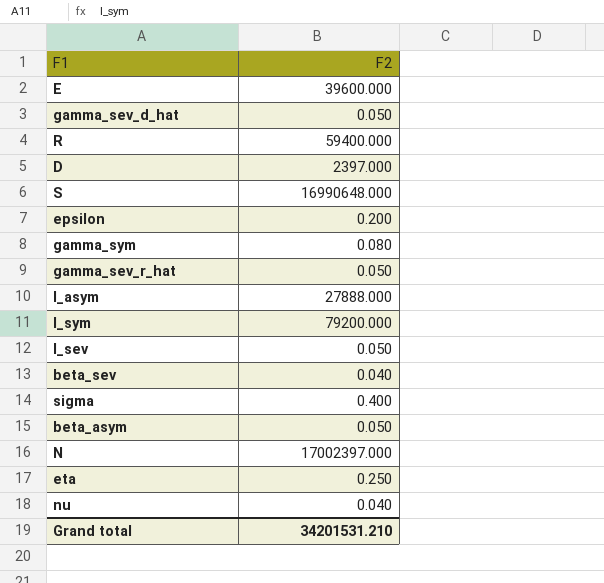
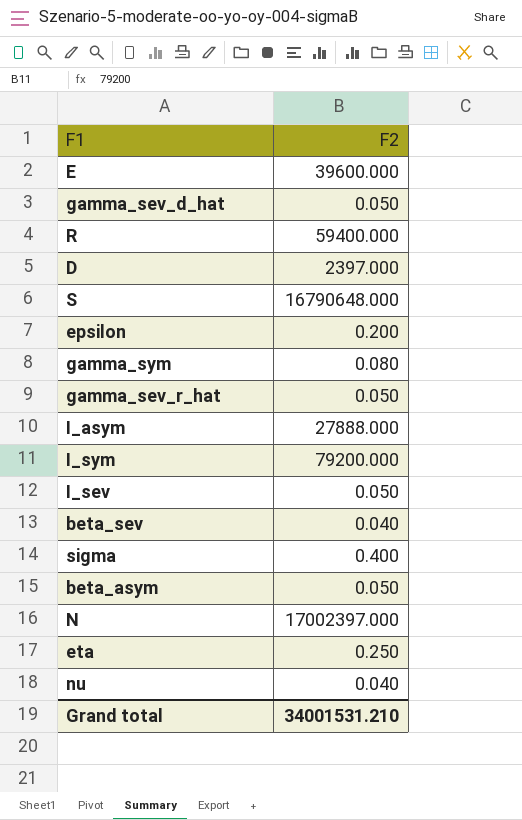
S | F2: 16990648.000 -> 16790648.000
Grand total | F2: 34201531.210 -> 34001531.210

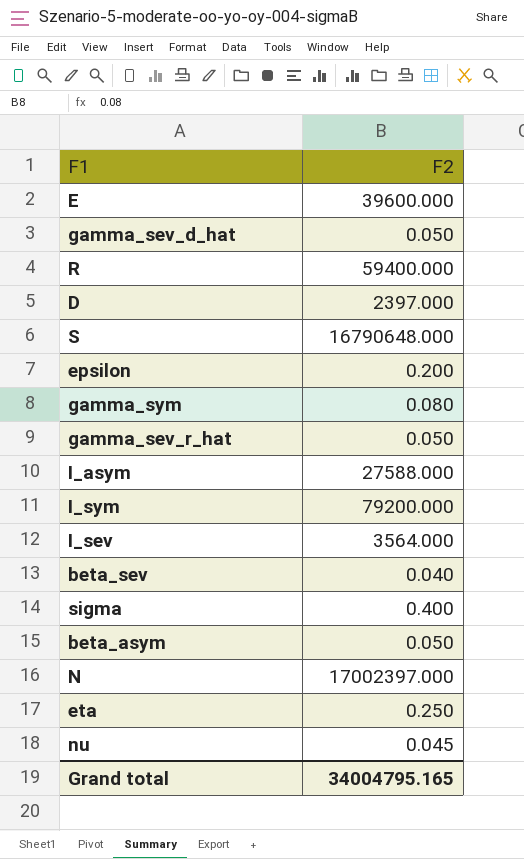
I_asym | F2: 27888.000 -> 27588.000
I_sev | F2: 0.050 -> 3564.000
nu | F2: 0.040 -> 0.045
Grand total | F2: 34001531.210 -> 34004795.165

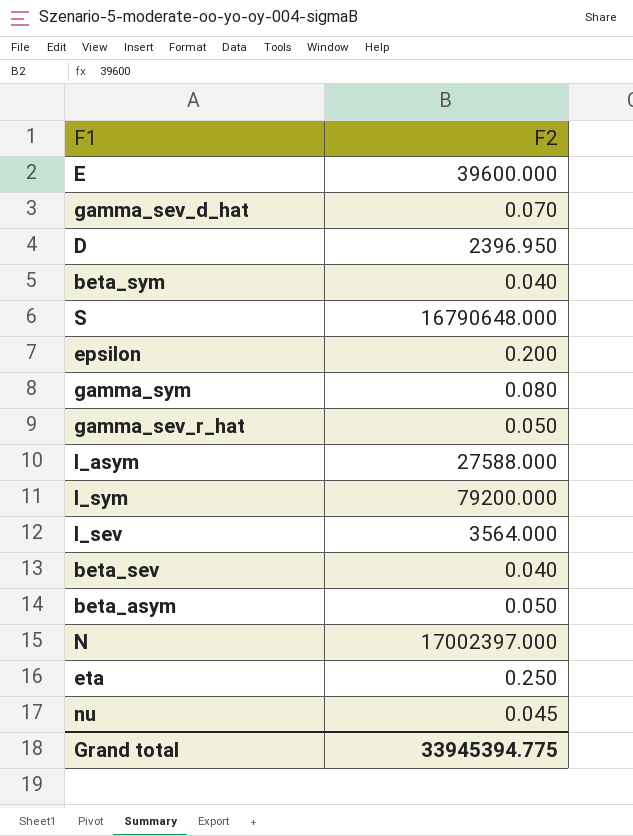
row R: 59400.000 -> none
row sigma: 0.400 -> none
gamma_sev_d_hat | F2: 0.050 -> 0.070
D | F2: 2397.000 -> 2396.950
row beta_sym: none -> 0.040
Grand total | F2: 34004795.165 -> 33945394.775

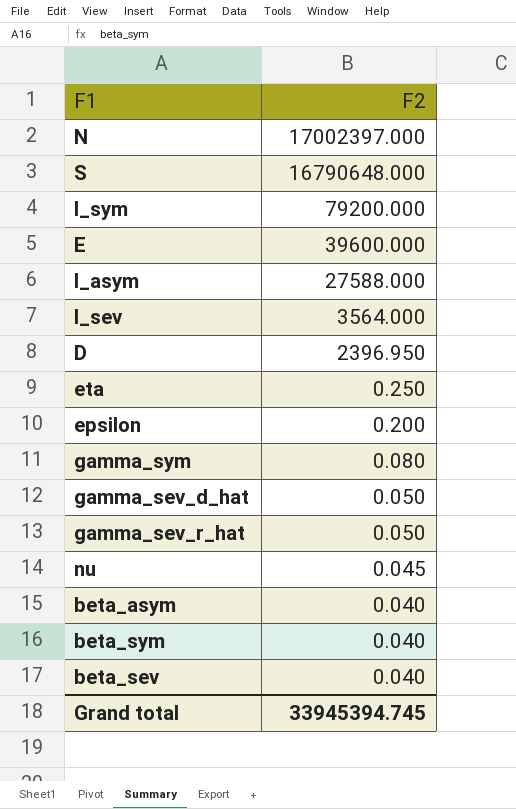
row order: none -> F2 descending
gamma_sev_d_hat | F2: 0.070 -> 0.050
beta_asym | F2: 0.050 -> 0.040
Grand total | F2: 33945394.775 -> 33945394.745

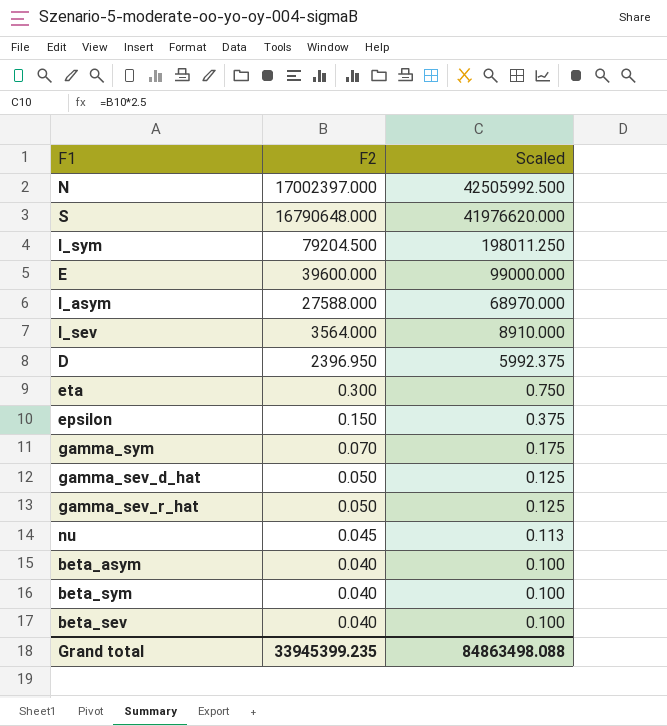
column Scaled | formula: none -> [F2] * 2.5
I_sym | F2: 79200.000 -> 79204.500
eta | F2: 0.250 -> 0.300
epsilon | F2: 0.200 -> 0.150
gamma_sym | F2: 0.080 -> 0.070
Grand total | F2: 33945394.745 -> 33945399.235

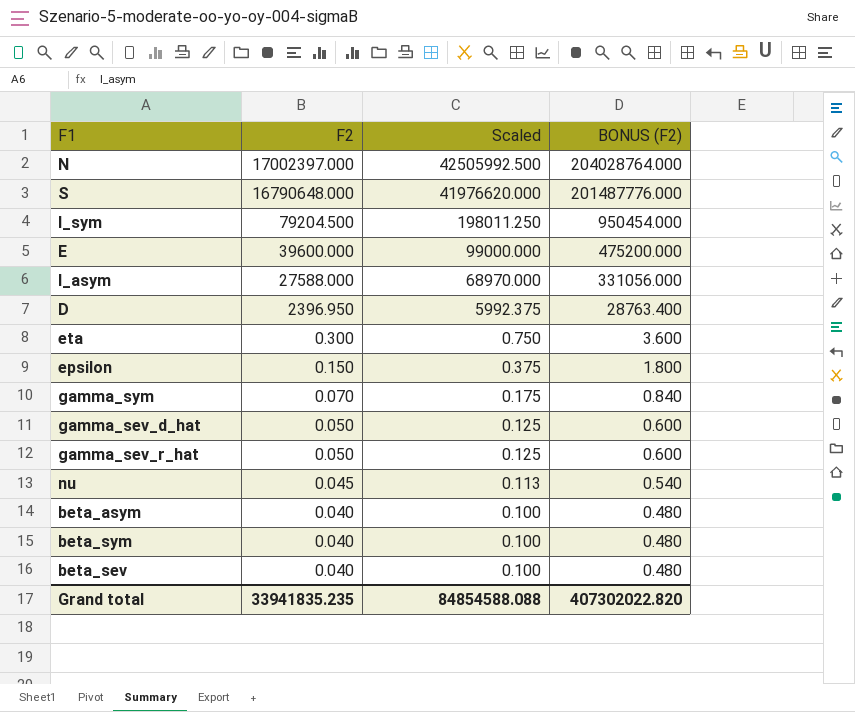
column BONUS (F2) | formula: none -> [F2] * 12
row I_sev: 3564.000 | 8910.000 -> none
Grand total | F2: 33945399.235 -> 33941835.235
Grand total | Scaled: 84863498.088 -> 84854588.088

